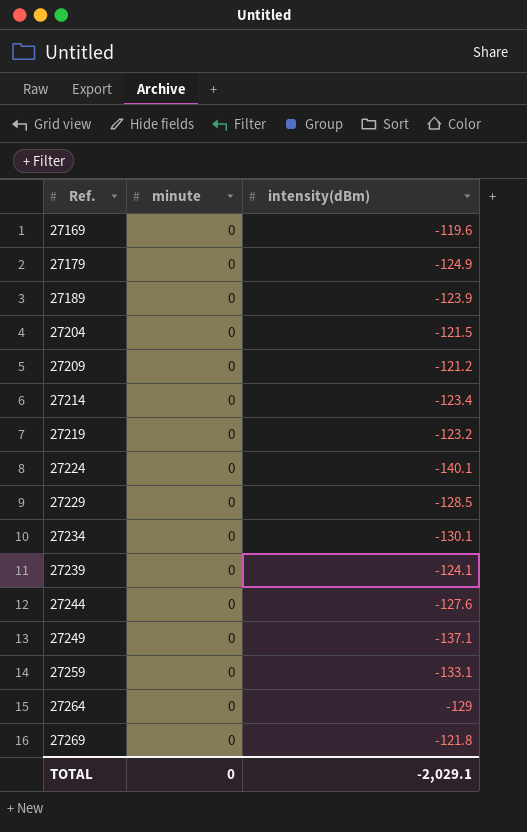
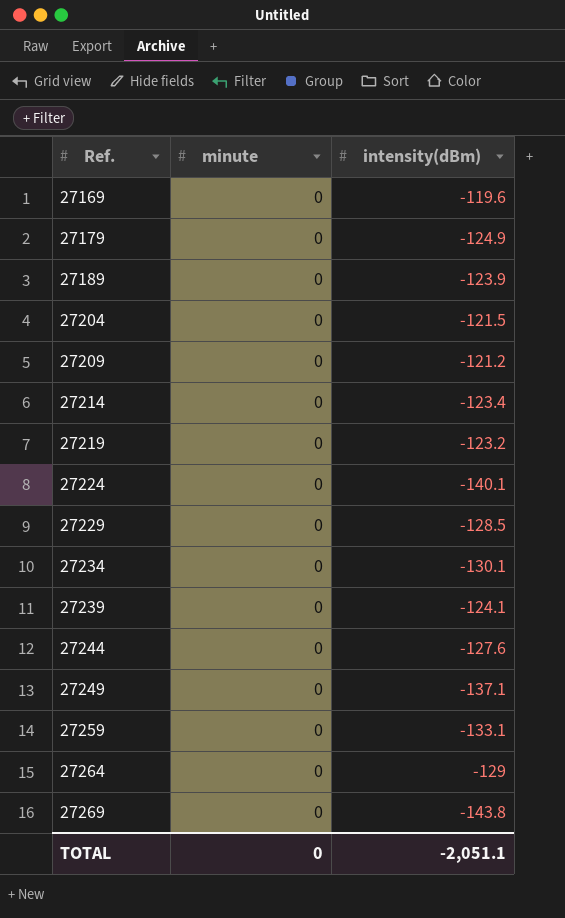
27269 | intensity(dBm): -121.8 -> -143.8
TOTAL | intensity(dBm): -2,029.1 -> -2,051.1

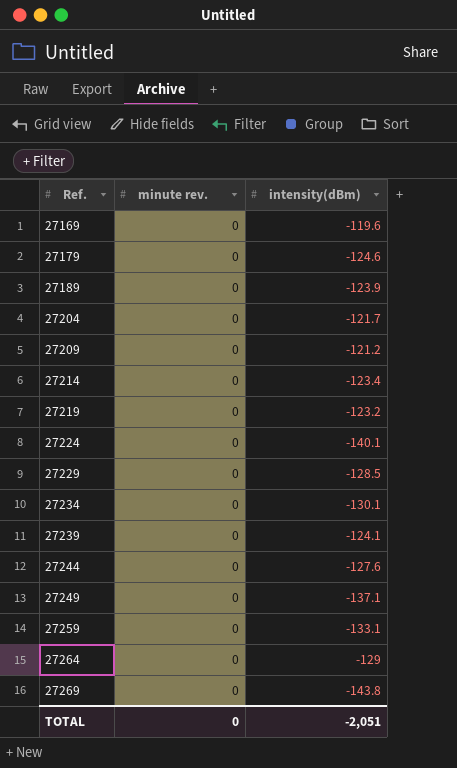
column name: minute -> minute rev.
27179 | intensity(dBm): -124.9 -> -124.6
27204 | intensity(dBm): -121.5 -> -121.7
TOTAL | intensity(dBm): -2,051.1 -> -2,051

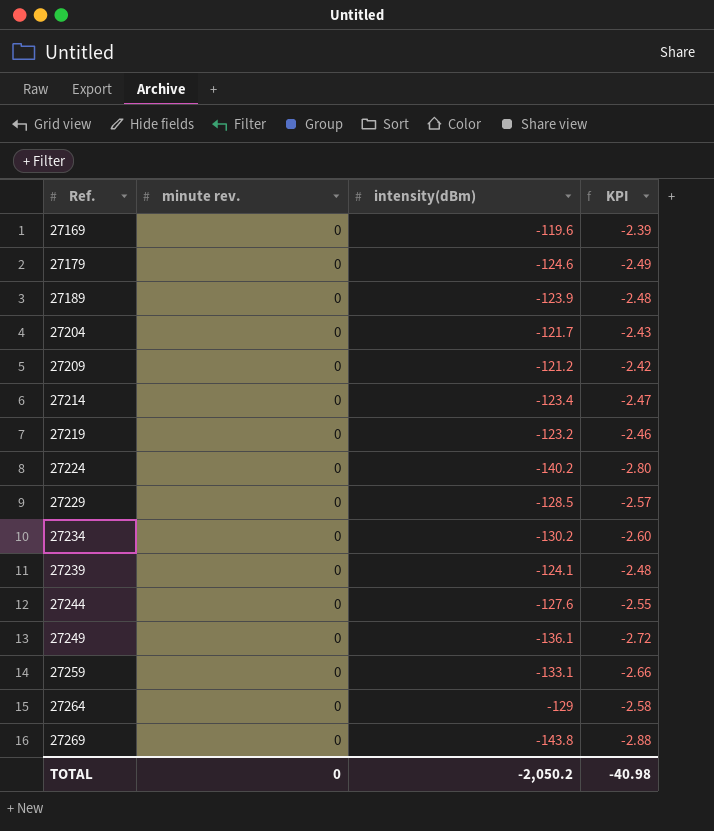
column KPI | formula: none -> [intensity(dBm)] * 0.02
27224 | intensity(dBm): -140.1 -> -140.2
27234 | intensity(dBm): -130.1 -> -130.2
27249 | intensity(dBm): -137.1 -> -136.1
TOTAL | intensity(dBm): -2,051 -> -2,050.2

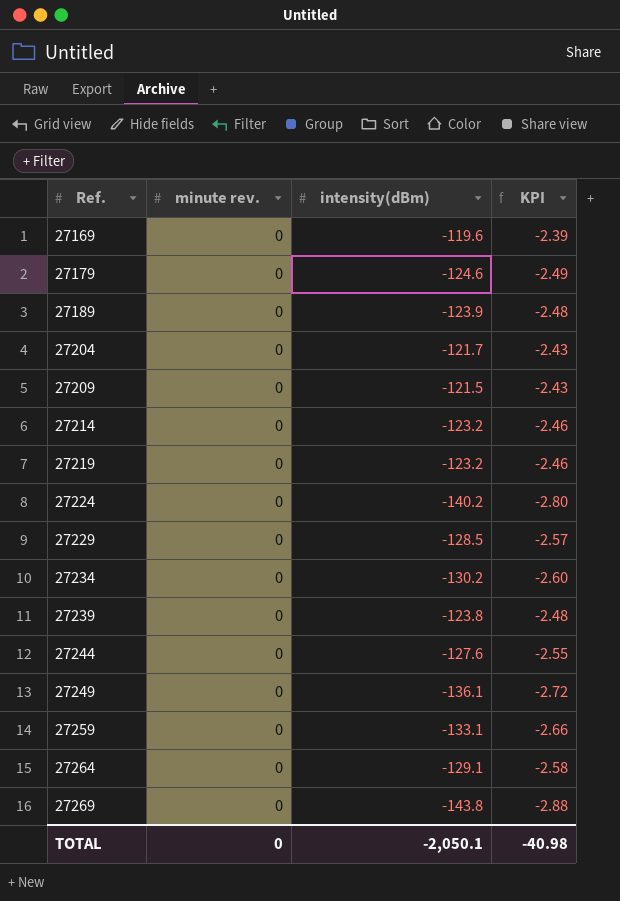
27209 | intensity(dBm): -121.2 -> -121.5
27209 | KPI: -2.42 -> -2.43
27214 | intensity(dBm): -123.4 -> -123.2
27214 | KPI: -2.47 -> -2.46
27239 | intensity(dBm): -124.1 -> -123.8
27264 | intensity(dBm): -129 -> -129.1
TOTAL | intensity(dBm): -2,050.2 -> -2,050.1

